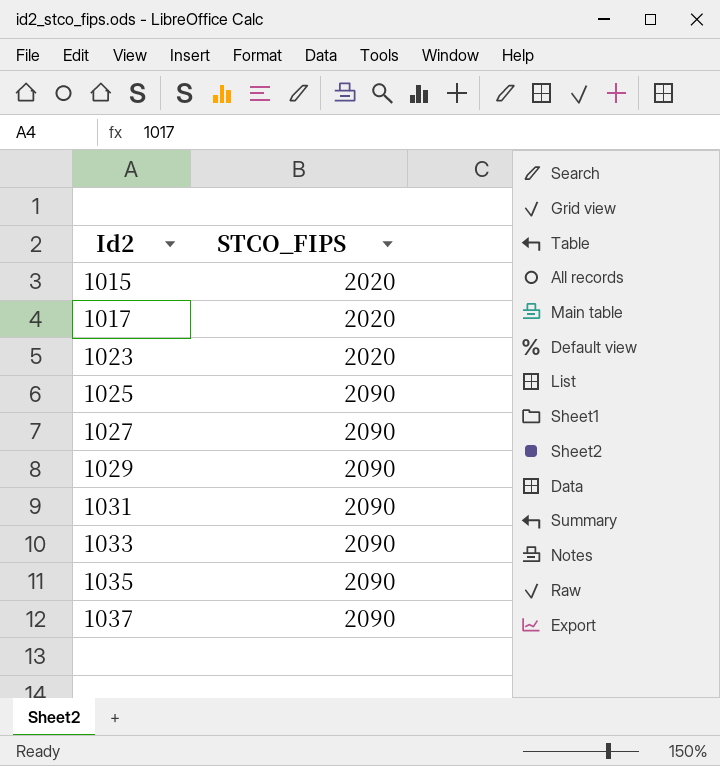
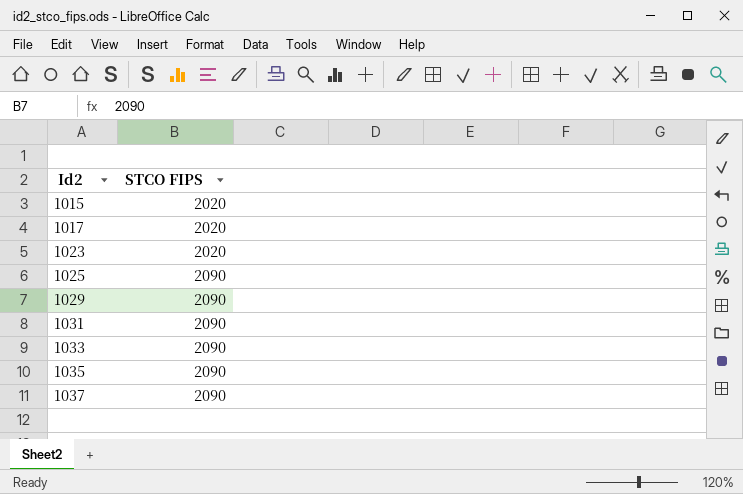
column name: STCO_FIPS -> STCO FIPS
row 1027: 2090 -> none

